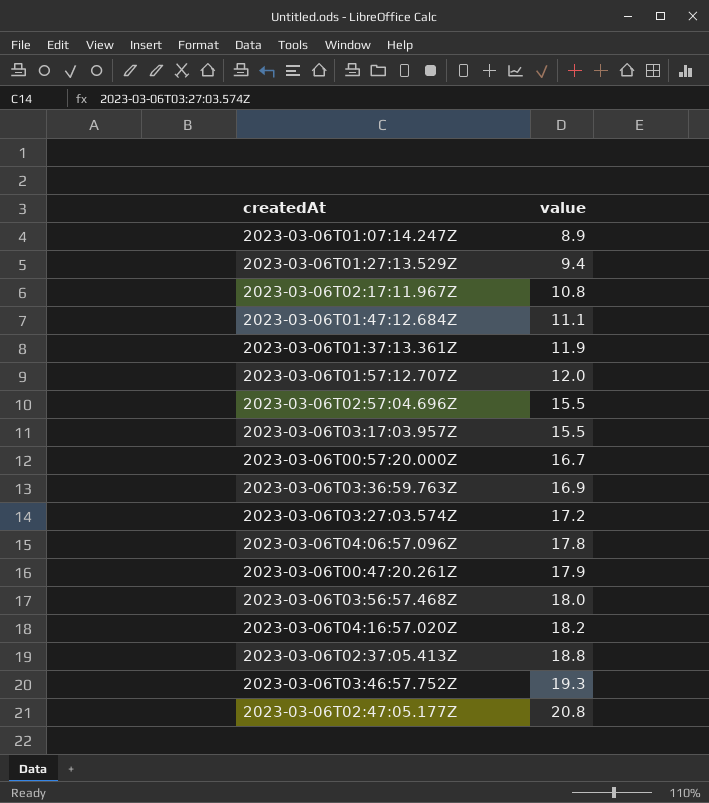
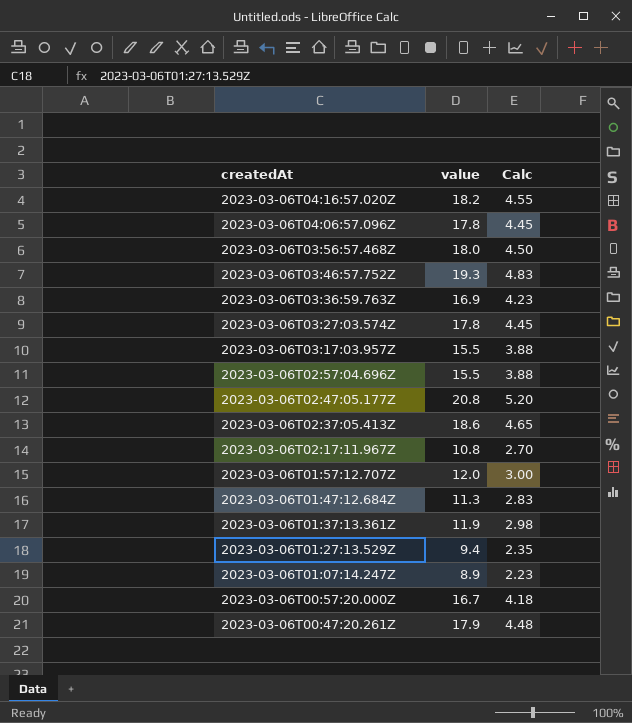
row order: value ascending -> createdAt descending
column Calc | formula: none -> [value] * 0.25
2023-03-06T03:27:03.574Z | value: 17.2 -> 17.8
2023-03-06T02:37:05.413Z | value: 18.8 -> 18.6
2023-03-06T01:47:12.684Z | value: 11.1 -> 11.3

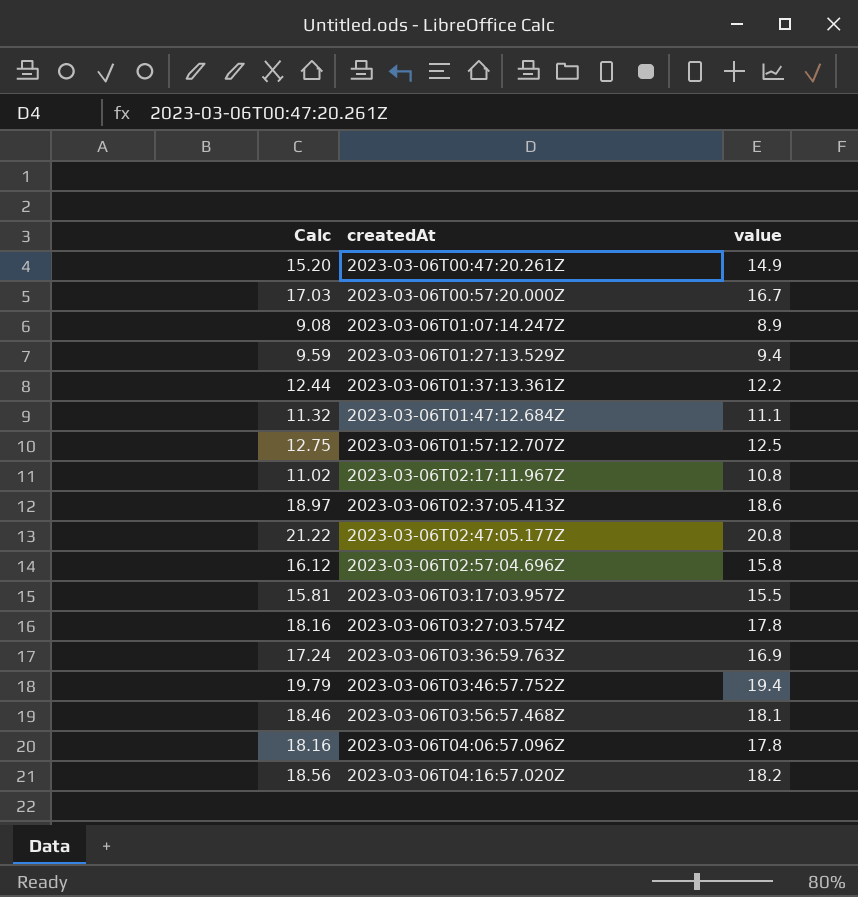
row order: createdAt descending -> createdAt ascending
column Calc | formula: [value] * 0.25 -> [value] * 1.02
column Calc | position: 3 -> 1
2023-03-06T00:47:20.261Z | value: 17.9 -> 14.9
2023-03-06T01:37:13.361Z | value: 11.9 -> 12.2
2023-03-06T01:47:12.684Z | value: 11.3 -> 11.1
2023-03-06T01:57:12.707Z | value: 12.0 -> 12.5
2023-03-06T02:57:04.696Z | value: 15.5 -> 15.8
2023-03-06T03:46:57.752Z | value: 19.3 -> 19.4
2023-03-06T03:56:57.468Z | value: 18.0 -> 18.1

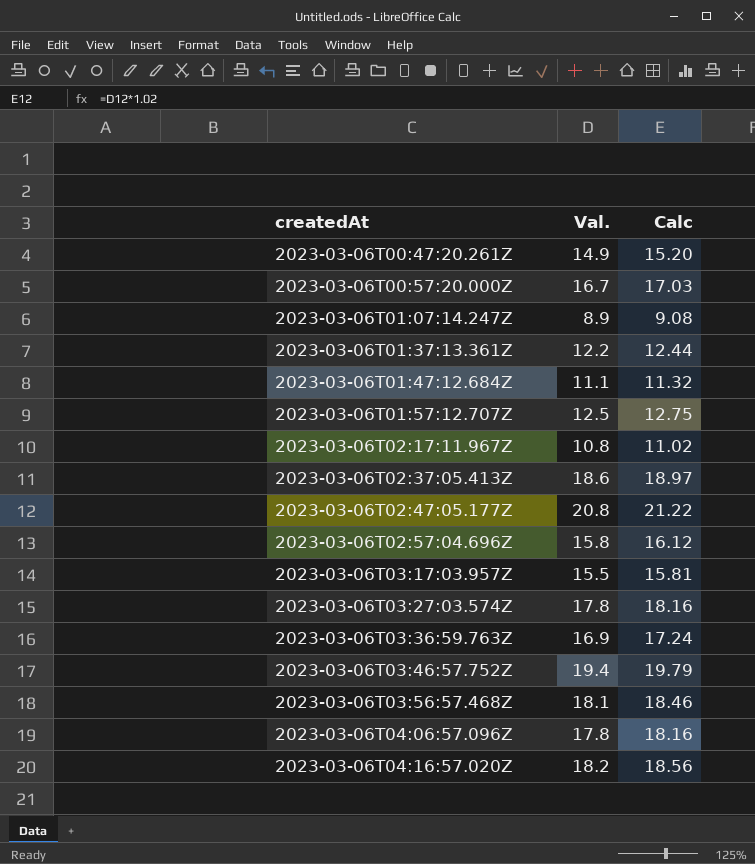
column name: value -> Val.
column Calc | position: 1 -> 3
row 2023-03-06T01:27:13.529Z: 9.59 | 9.4 -> none

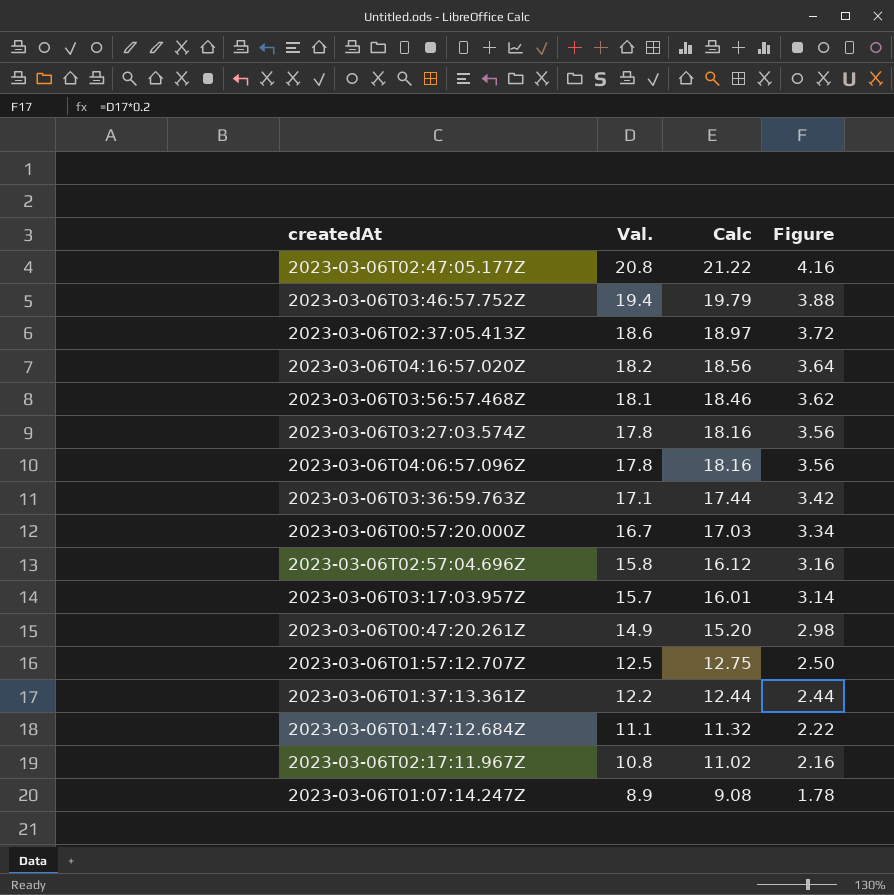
row order: createdAt ascending -> Val. descending
column Figure | formula: none -> [Val.] * 0.2
2023-03-06T03:36:59.763Z | Val.: 16.9 -> 17.1
2023-03-06T03:36:59.763Z | Calc: 17.24 -> 17.44
2023-03-06T03:17:03.957Z | Val.: 15.5 -> 15.7
2023-03-06T03:17:03.957Z | Calc: 15.81 -> 16.01

